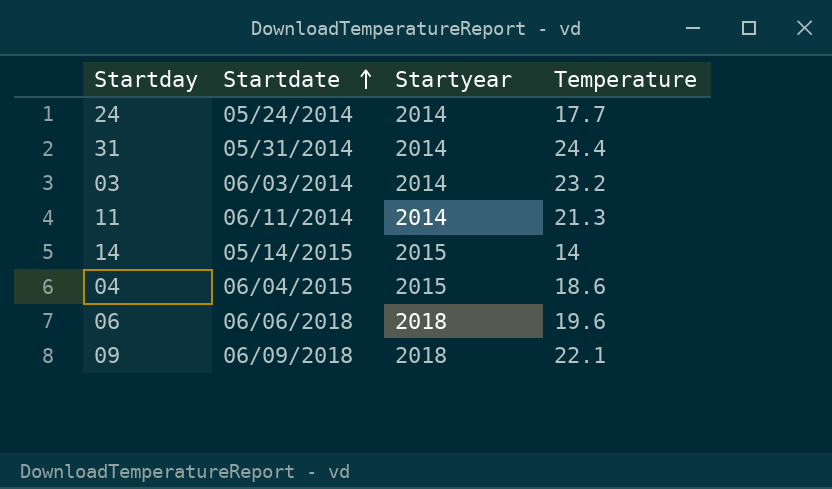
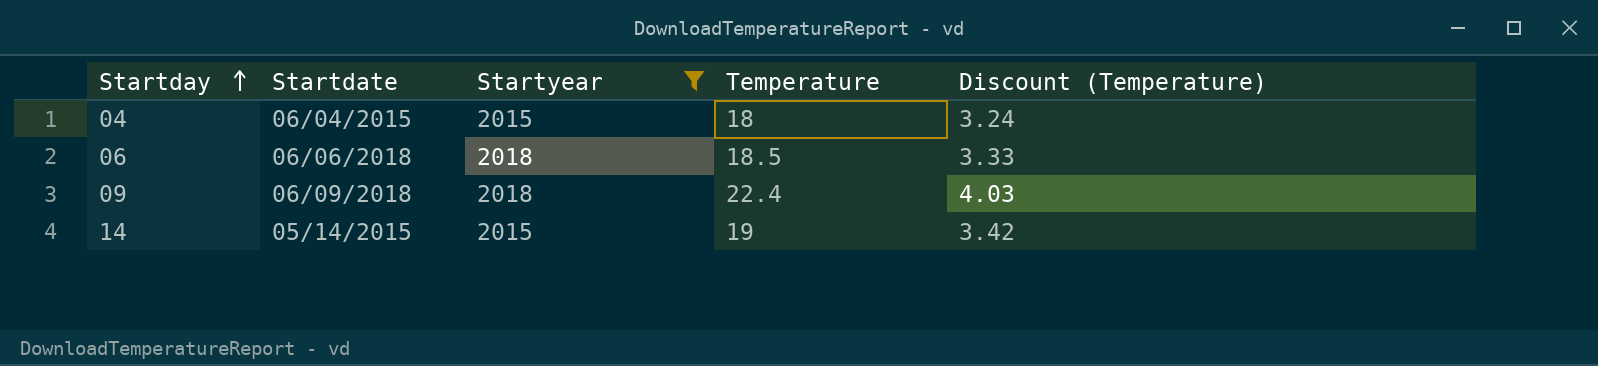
filter: none -> Startyear != 2014
row order: Startdate ascending -> Startday ascending
column Discount (Temperature) | formula: none -> [Temperature] * 0.18
04 | Temperature: 18.6 -> 18
06 | Temperature: 19.6 -> 18.5
09 | Temperature: 22.1 -> 22.4
14 | Temperature: 14 -> 19

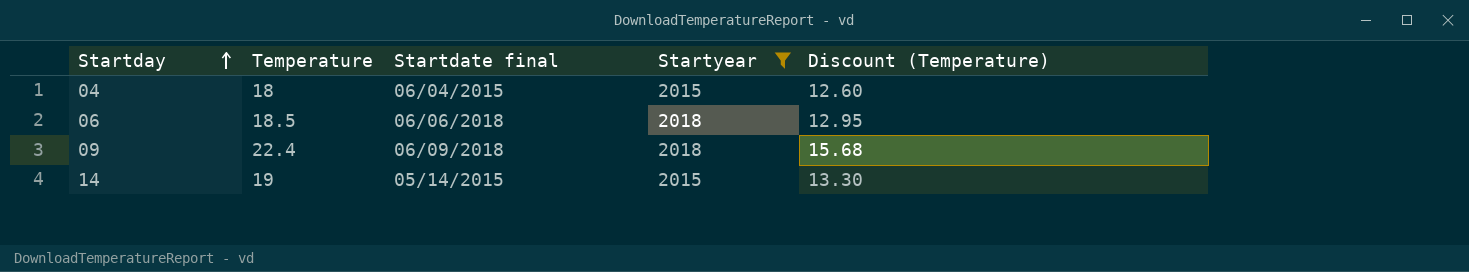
column Temperature | position: 4 -> 2
column name: Startdate -> Startdate final
column Discount (Temperature) | formula: [Temperature] * 0.18 -> [Temperature] * 0.7

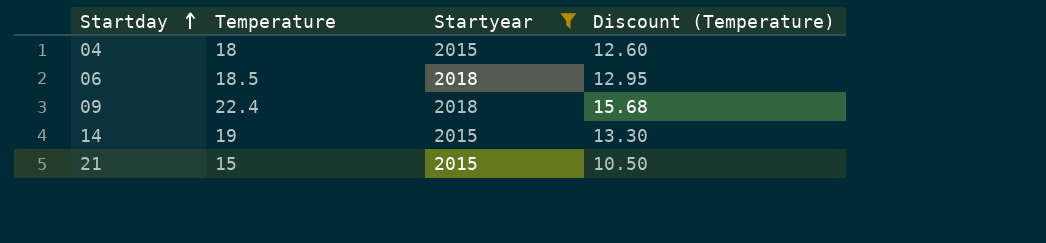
column Startdate final | position: 3 -> none
row 21: none -> 15 | 2015 | 10.50

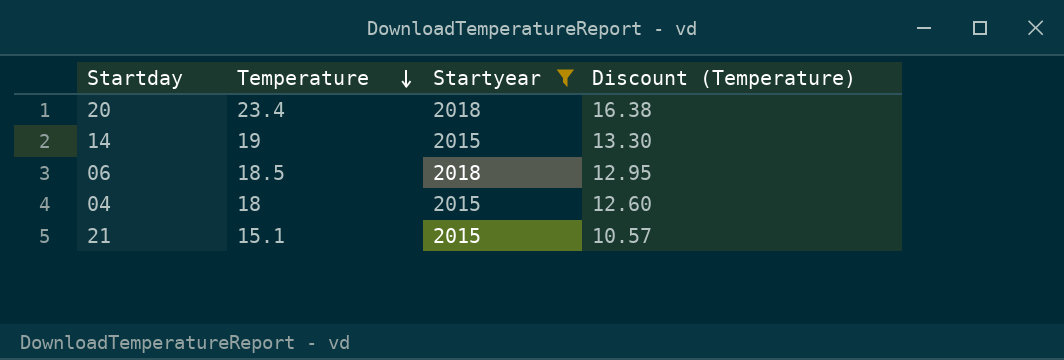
row order: Startday ascending -> Temperature descending
row 09: 22.4 | 2018 | 15.68 -> none
row 20: none -> 23.4 | 2018 | 16.38
21 | Temperature: 15 -> 15.1
21 | Discount (Temperature): 10.50 -> 10.57

